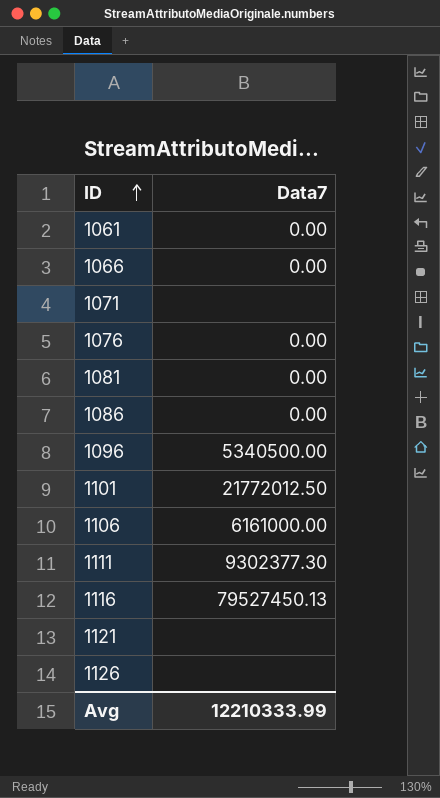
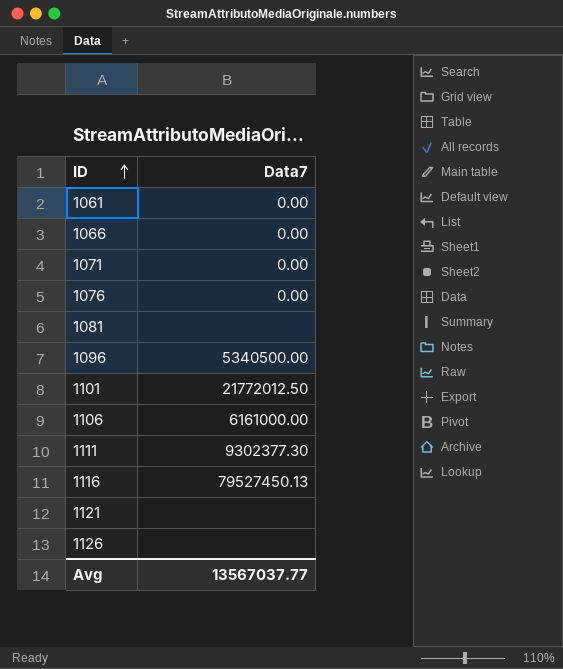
row 1086: 0.00 -> none
1071 | Data7: none -> 0.00
1081 | Data7: 0.00 -> none
Avg | Data7: 12210333.99 -> 13567037.77

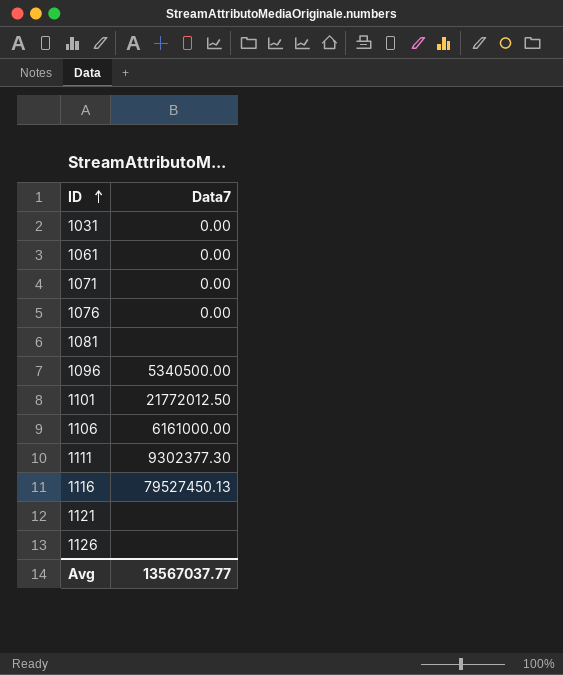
row 1066: 0.00 -> none
row 1031: none -> 0.00

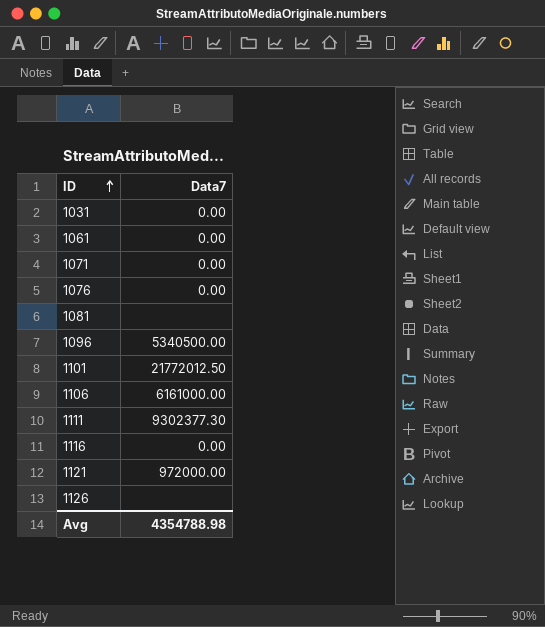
1116 | Data7: 79527450.13 -> 0.00
1121 | Data7: none -> 972000.00
Avg | Data7: 13567037.77 -> 4354788.98

